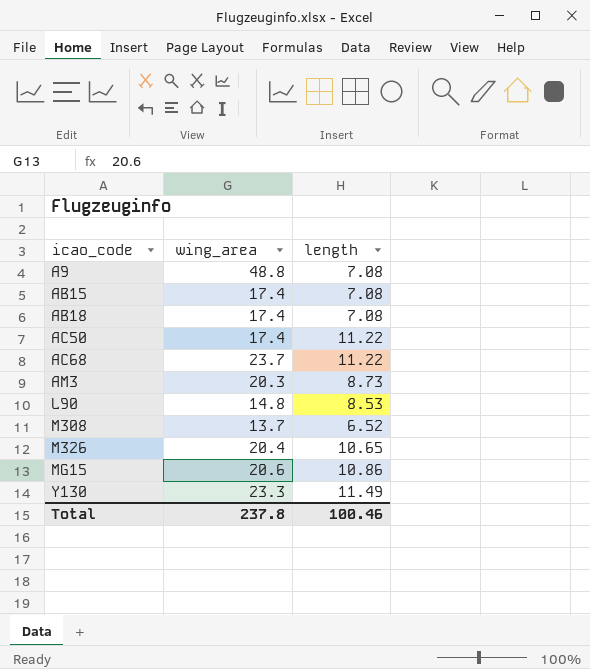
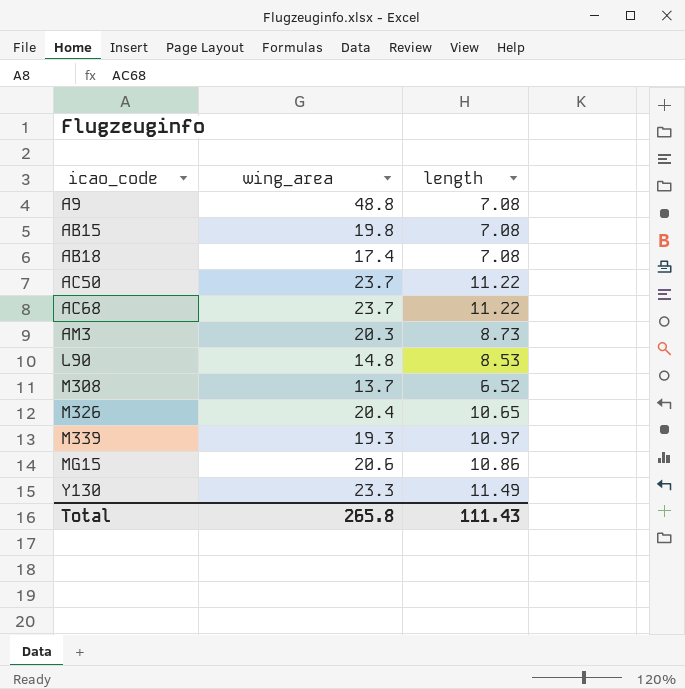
AB15 | wing_area: 17.4 -> 19.8
AC50 | wing_area: 17.4 -> 23.7
row M339: none -> 19.3 | 10.97
Total | wing_area: 237.8 -> 265.8
Total | length: 100.46 -> 111.43

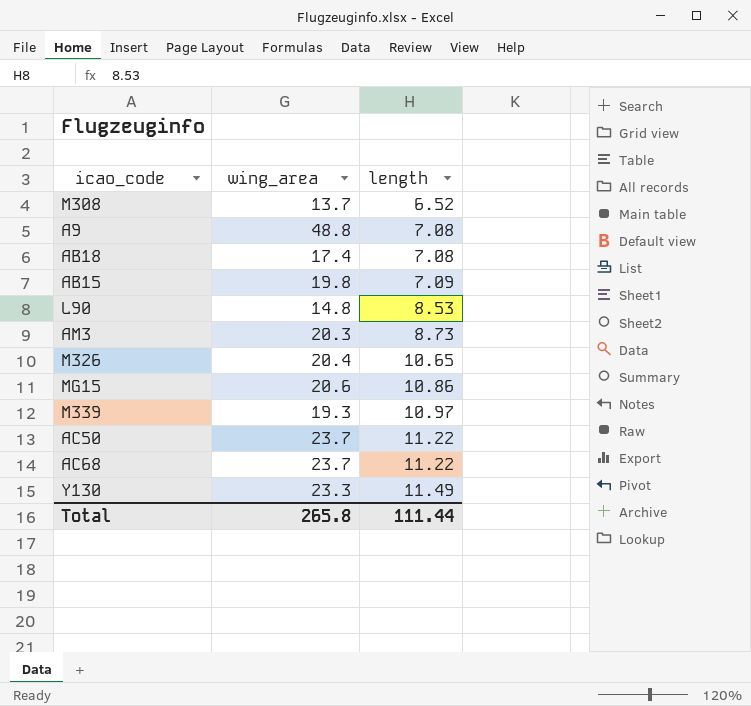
row order: icao_code ascending -> length ascending
AB15 | length: 7.08 -> 7.09
Total | length: 111.43 -> 111.44

